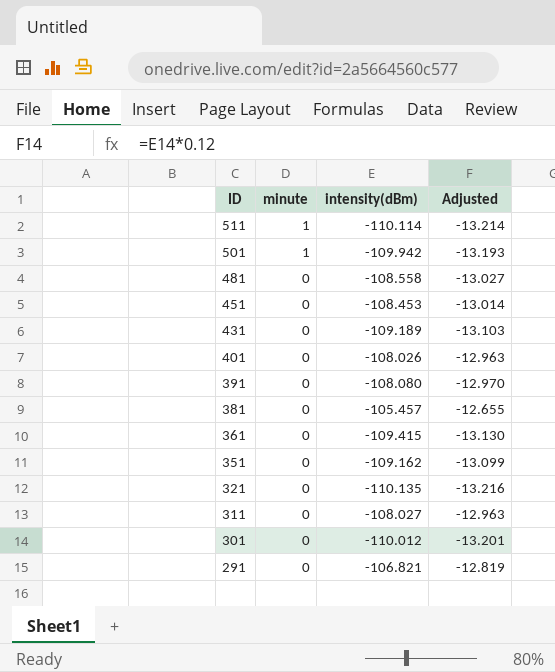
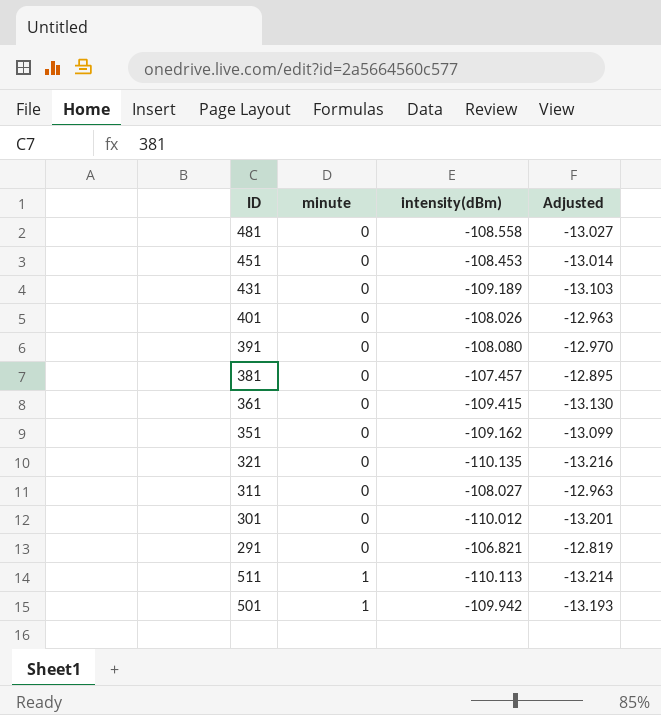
row order: ID descending -> minute ascending
381 | intensity(dBm): -105.457 -> -107.457
381 | Adjusted: -12.655 -> -12.895
511 | intensity(dBm): -110.114 -> -110.113

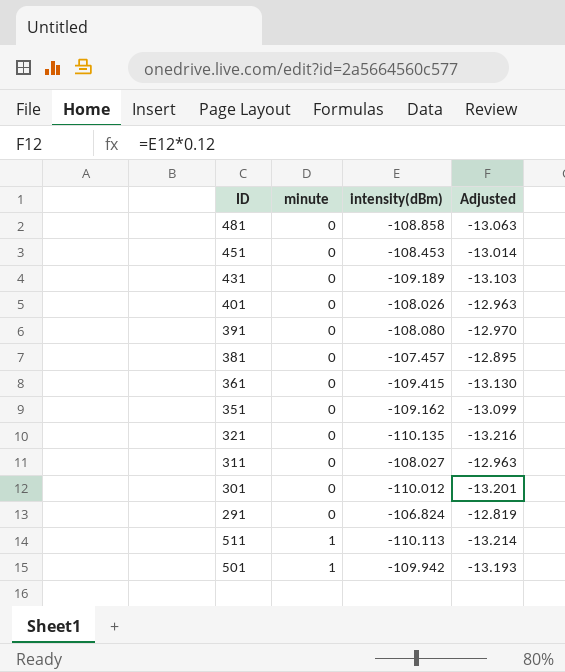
481 | intensity(dBm): -108.558 -> -108.858
481 | Adjusted: -13.027 -> -13.063
291 | intensity(dBm): -106.821 -> -106.824

